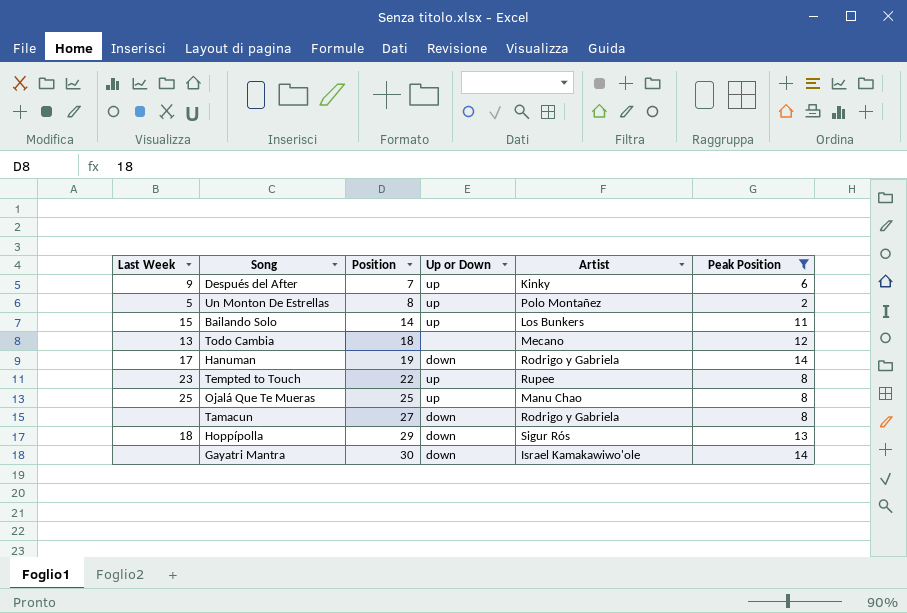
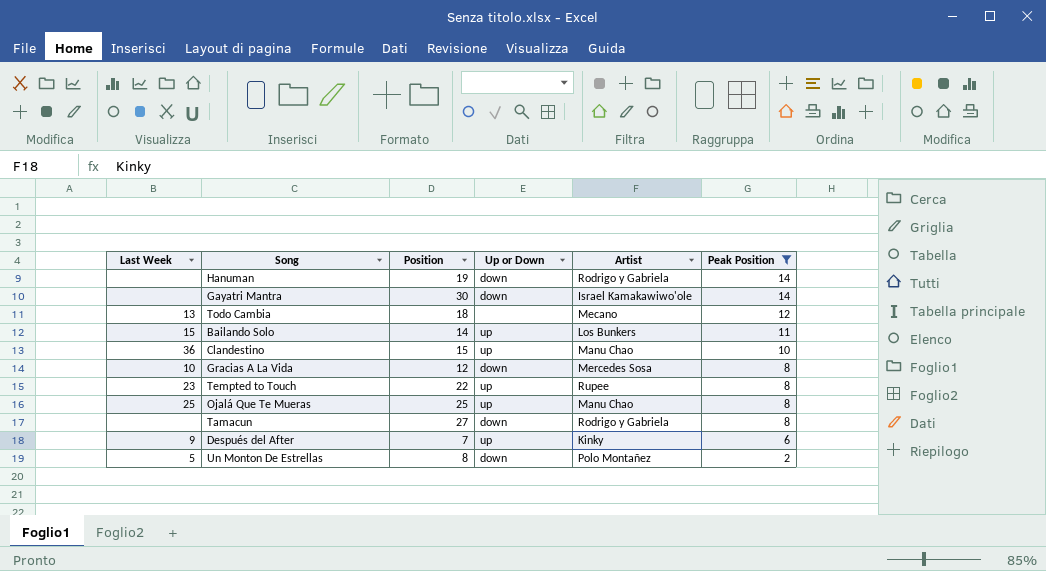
row order: Position ascending -> Peak Position descending
row Hoppípolla: 18 | 29 | down | Sigur Rós | 13 -> none
Hanuman | Last Week: 17 -> none
row Clandestino: none -> 36 | 15 | up | Manu Chao | 10
row Gracias A La Vida: none -> 10 | 12 | down | Mercedes Sosa | 8
Un Monton De Estrellas | Up or Down: up -> down

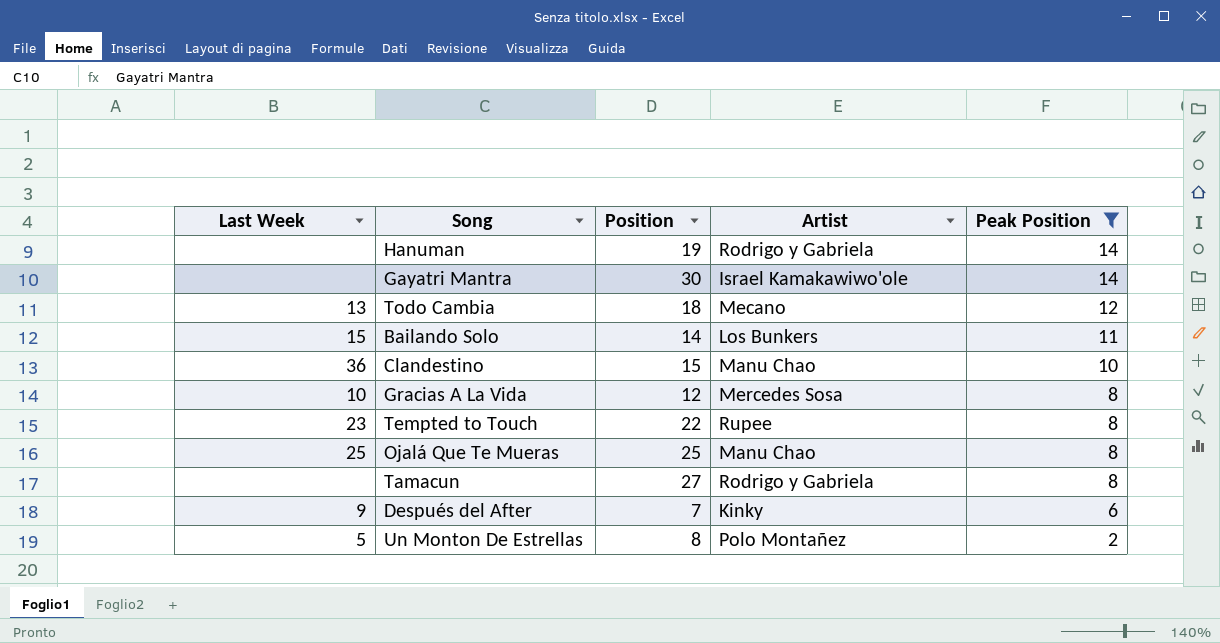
column Up or Down | position: 4 -> none

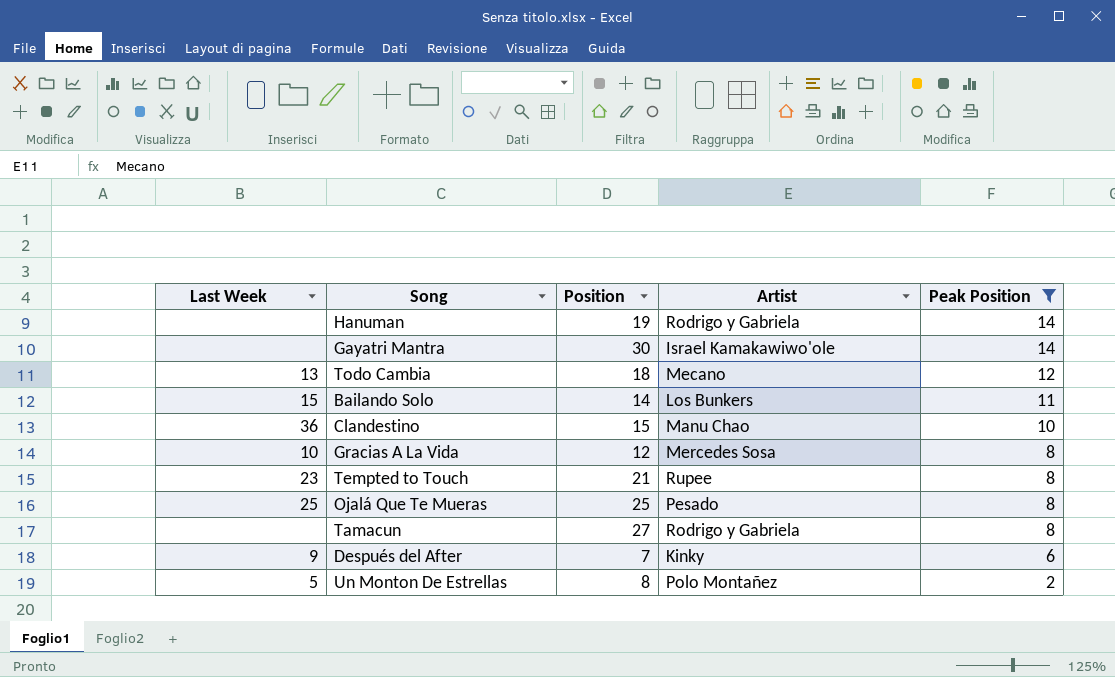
Tempted to Touch | Position: 22 -> 21
Ojalá Que Te Mueras | Artist: Manu Chao -> Pesado

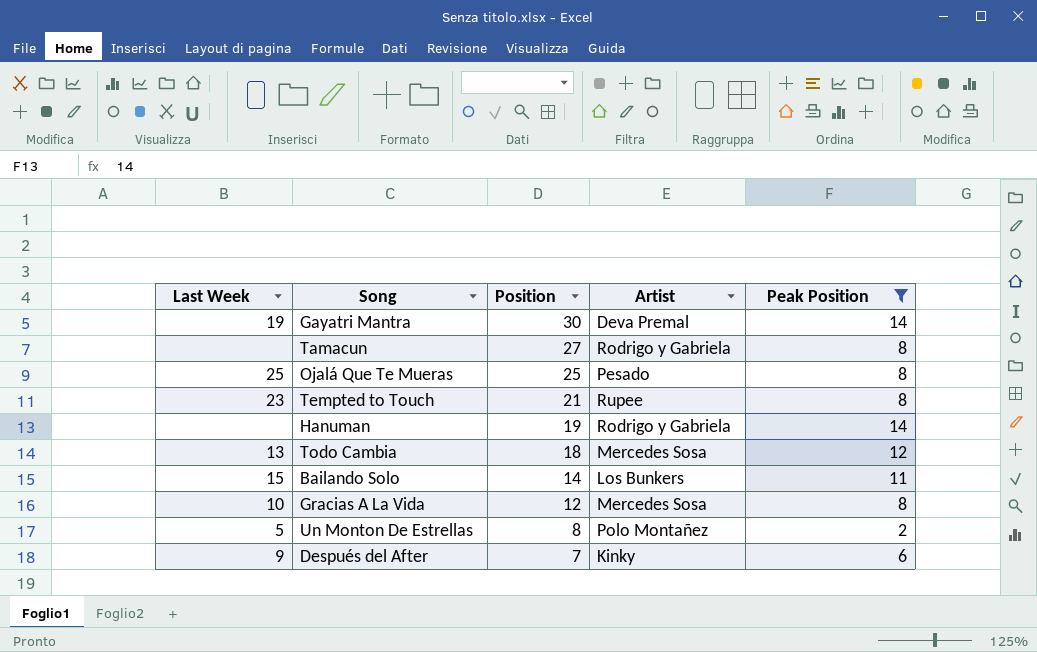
row order: Peak Position descending -> Position descending
row Clandestino: 36 | 15 | Manu Chao | 10 -> none
Gayatri Mantra | Last Week: none -> 19
Gayatri Mantra | Artist: Israel Kamakawiwo'ole -> Deva Premal
Todo Cambia | Artist: Mecano -> Mercedes Sosa

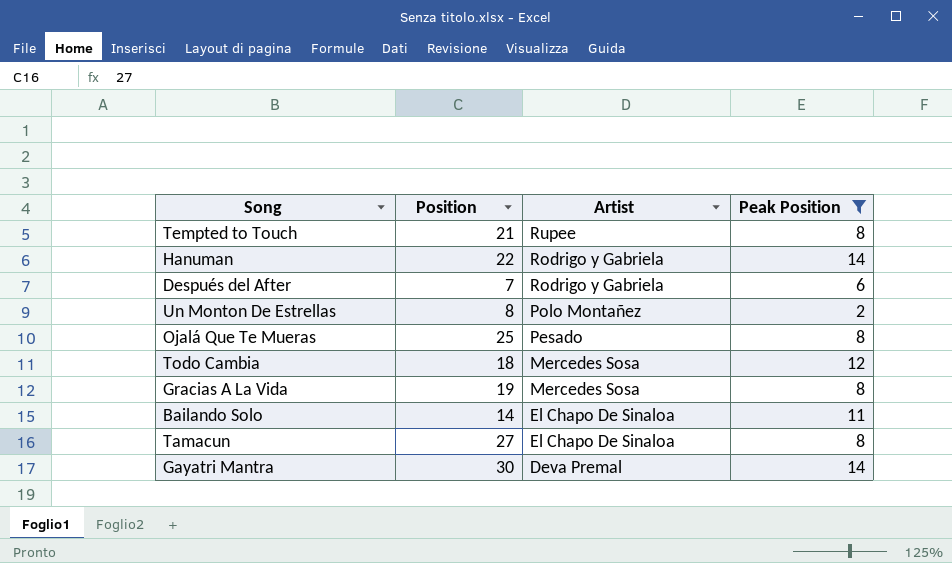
row order: Position descending -> Artist descending
column Last Week | position: 1 -> none
Hanuman | Position: 19 -> 22
Después del After | Artist: Kinky -> Rodrigo y Gabriela
Gracias A La Vida | Position: 12 -> 19
Bailando Solo | Artist: Los Bunkers -> El Chapo De Sinaloa
Tamacun | Artist: Rodrigo y Gabriela -> El Chapo De Sinaloa

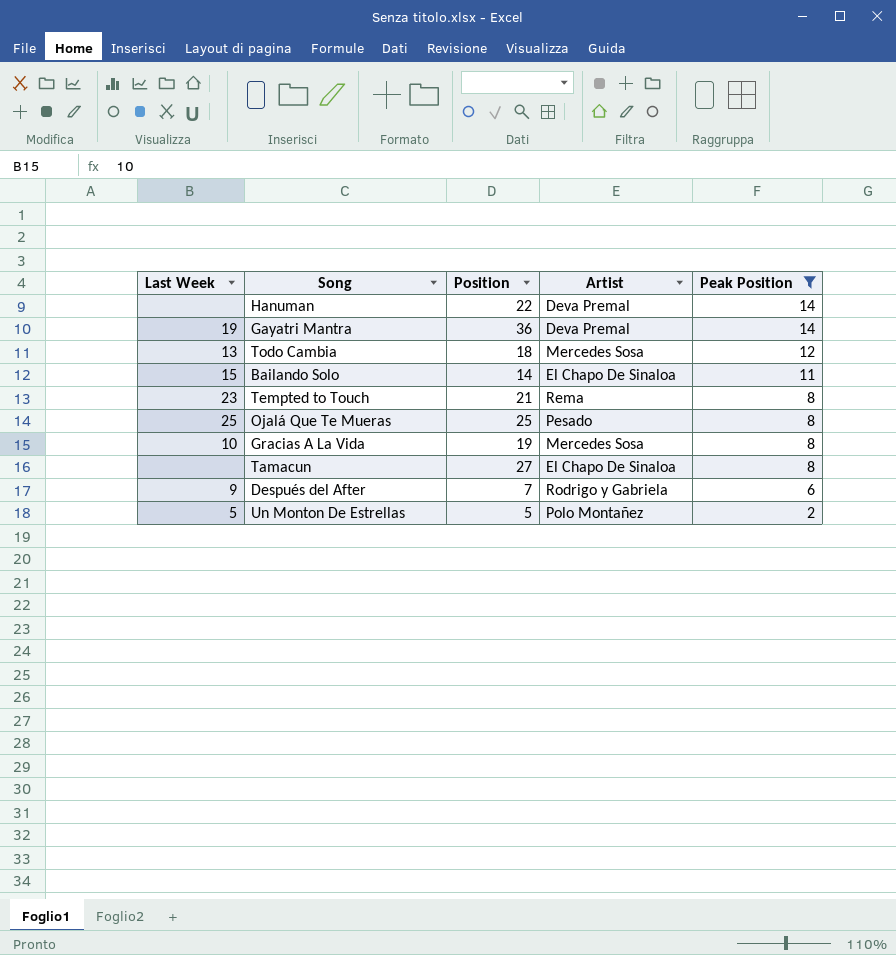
row order: Artist descending -> Peak Position descending
column Last Week | position: none -> 1
Hanuman | Artist: Rodrigo y Gabriela -> Deva Premal
Gayatri Mantra | Position: 30 -> 36
Tempted to Touch | Artist: Rupee -> Rema
Un Monton De Estrellas | Position: 8 -> 5

